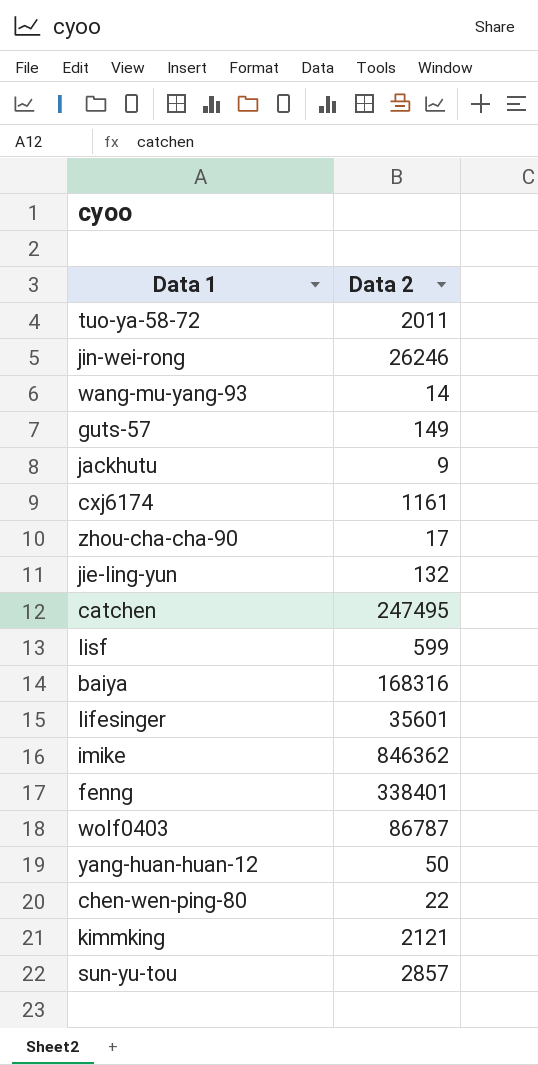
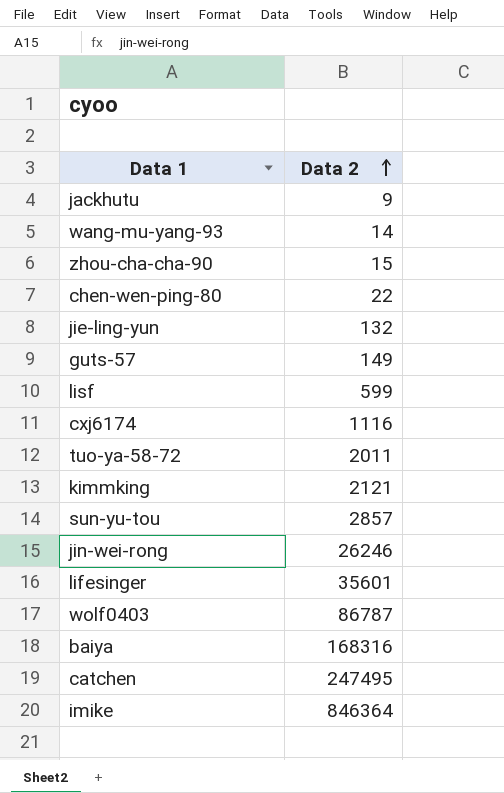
row order: none -> Data 2 ascending
row fenng: 338401 -> none
row yang-huan-huan-12: 50 -> none
zhou-cha-cha-90 | Data 2: 17 -> 15
cxj6174 | Data 2: 1161 -> 1116
imike | Data 2: 846362 -> 846364

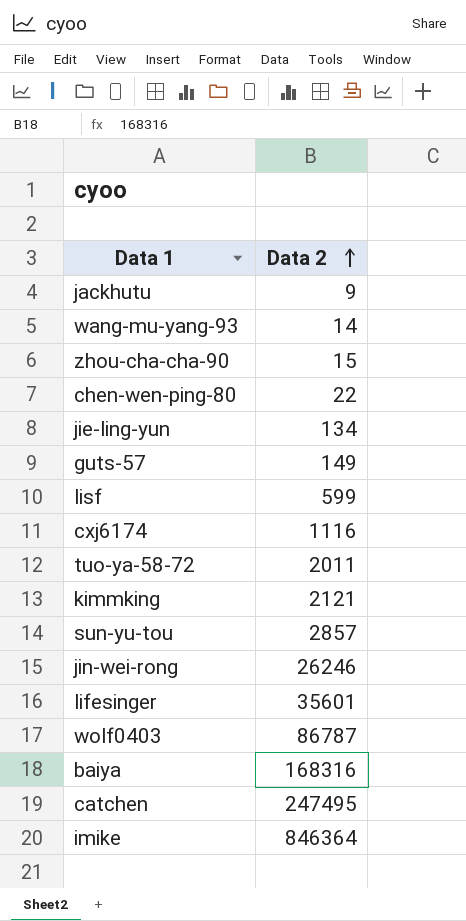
jie-ling-yun | Data 2: 132 -> 134

